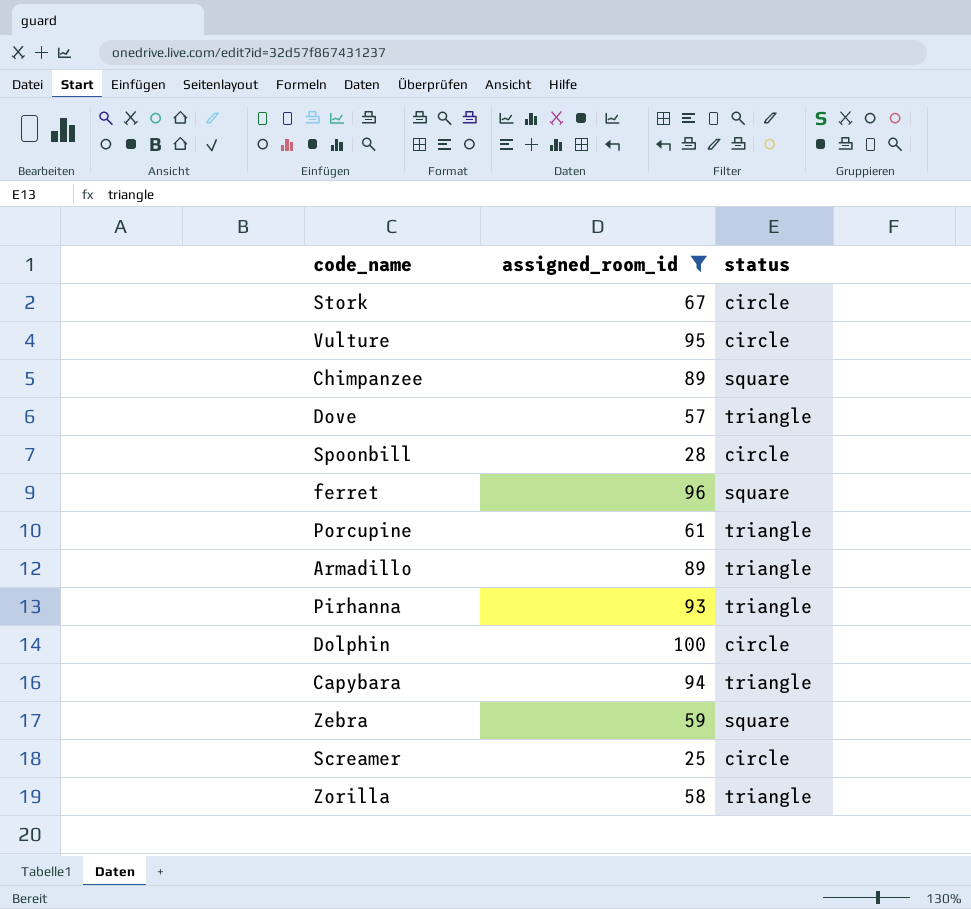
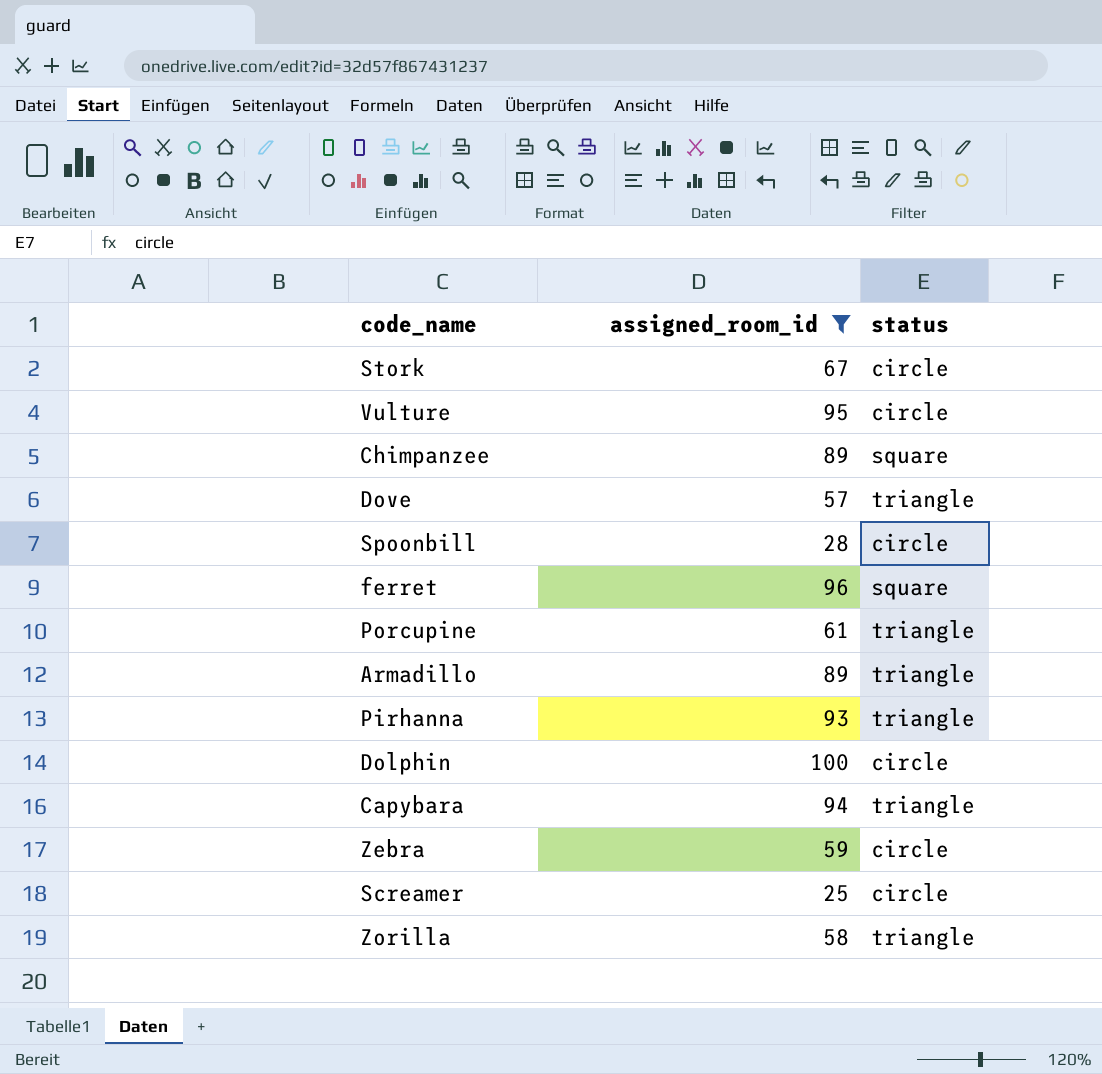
Zebra | status: square -> circle

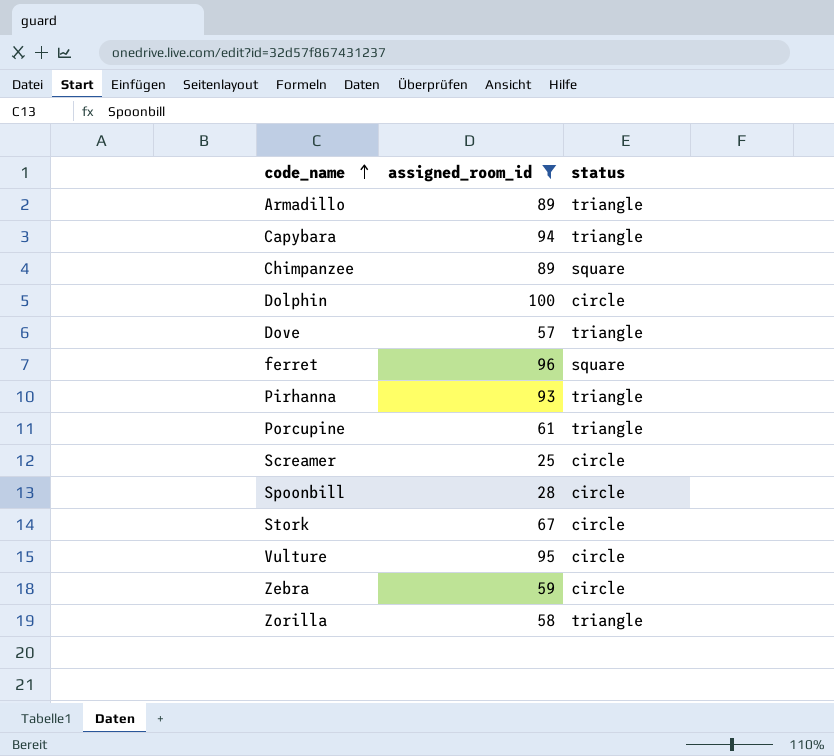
row order: none -> code_name ascending

